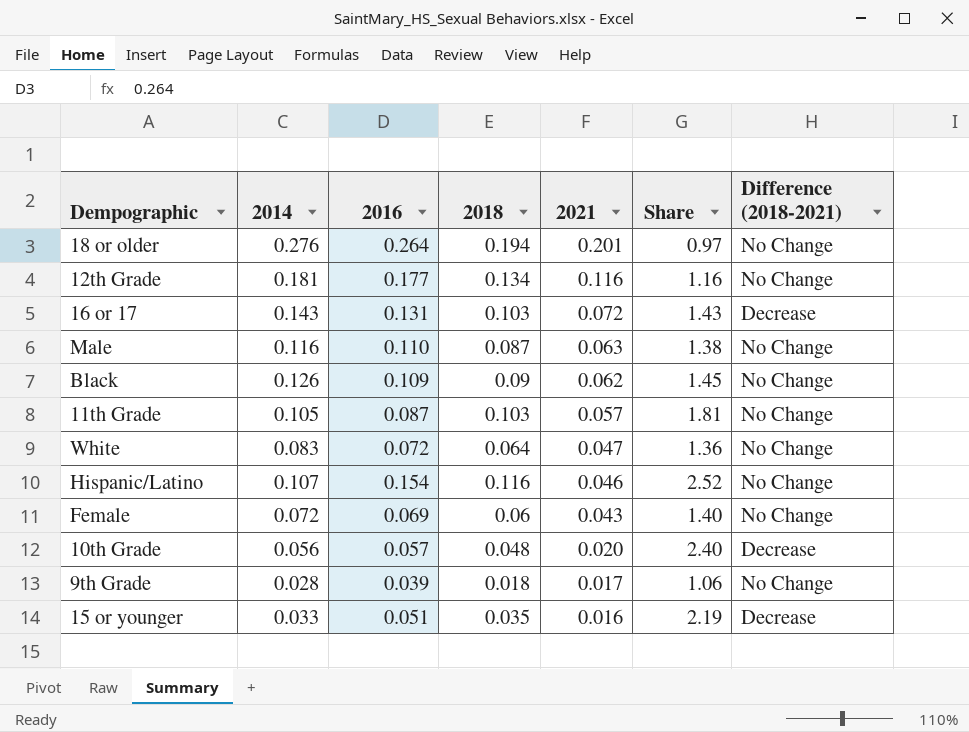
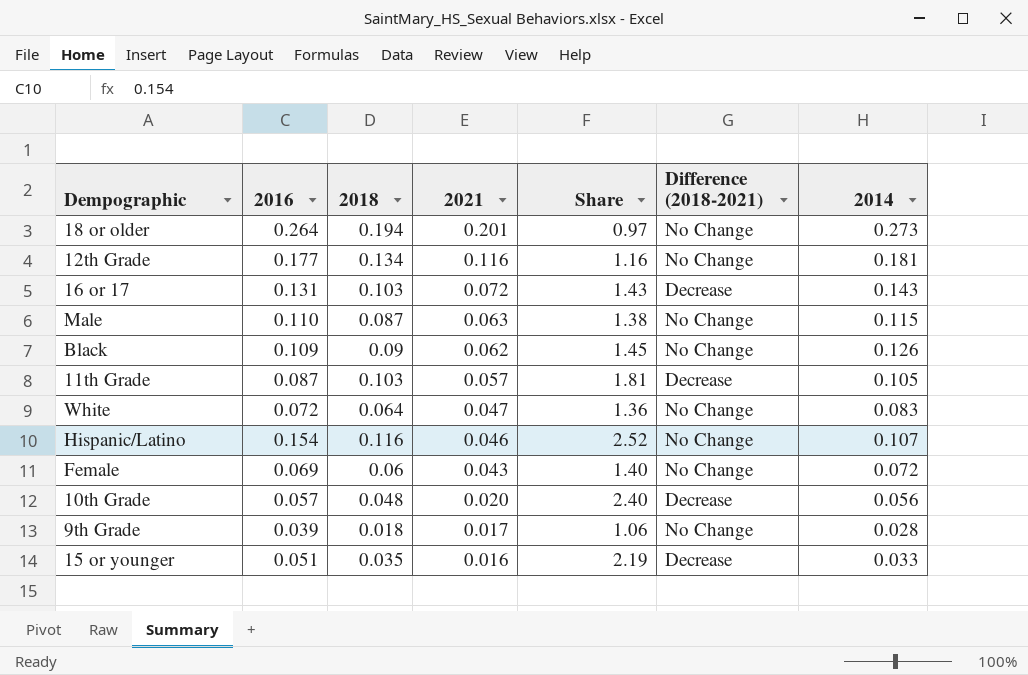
column 2014 | position: 2 -> 7
18 or older | 2014: 0.276 -> 0.273
Male | 2014: 0.116 -> 0.115
11th Grade | Difference (2018-2021): No Change -> Decrease

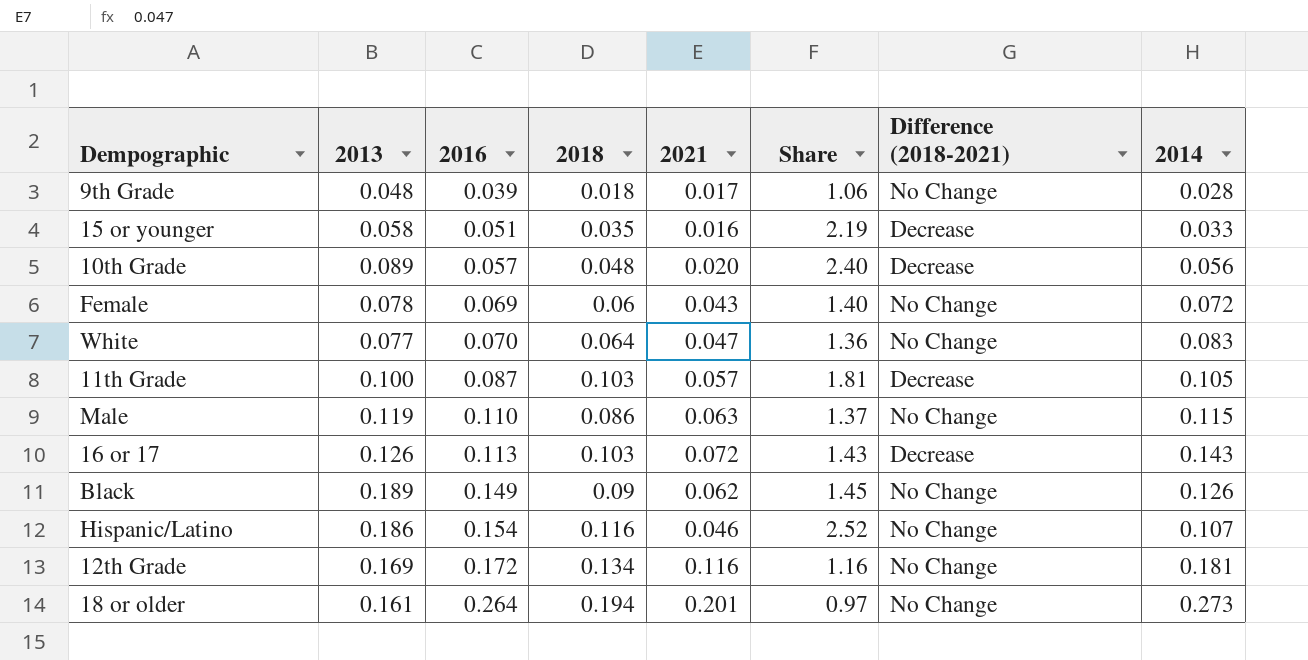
row order: 2021 descending -> 2016 ascending
column 2013 | position: none -> 2
White | 2016: 0.072 -> 0.070
Male | 2018: 0.087 -> 0.086
Male | Share: 1.38 -> 1.37
16 or 17 | 2016: 0.131 -> 0.113
Black | 2016: 0.109 -> 0.149
12th Grade | 2016: 0.177 -> 0.172

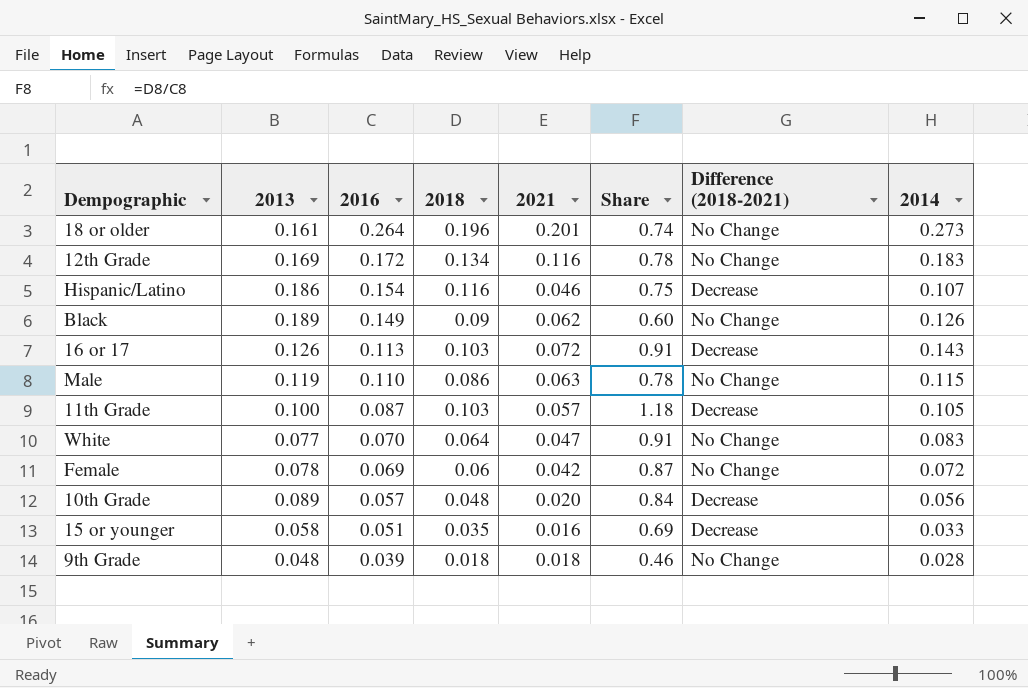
row order: 2016 ascending -> 2016 descending
column Share | formula: [2018] / [2021] -> [2018] / [2016]
18 or older | 2018: 0.194 -> 0.196
12th Grade | 2014: 0.181 -> 0.183
Hispanic/Latino | Difference (2018-2021): No Change -> Decrease
Female | 2021: 0.043 -> 0.042
9th Grade | 2021: 0.017 -> 0.018

